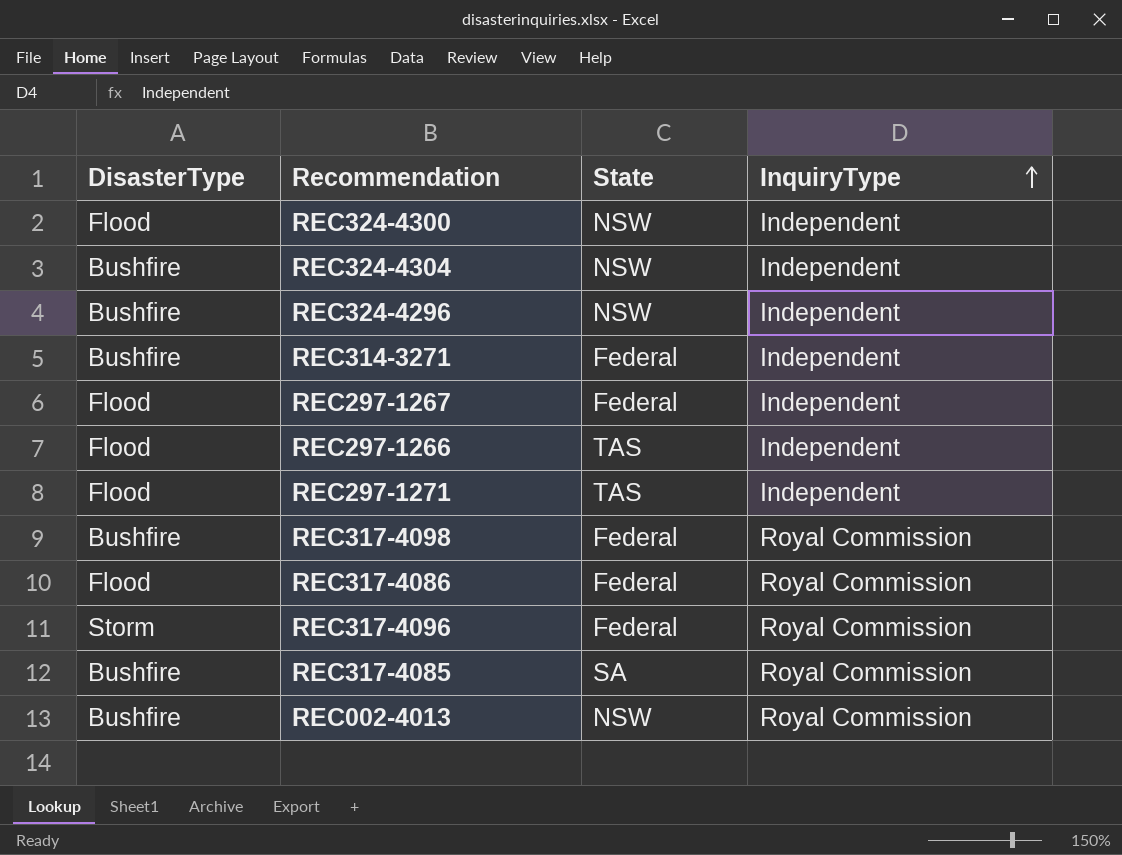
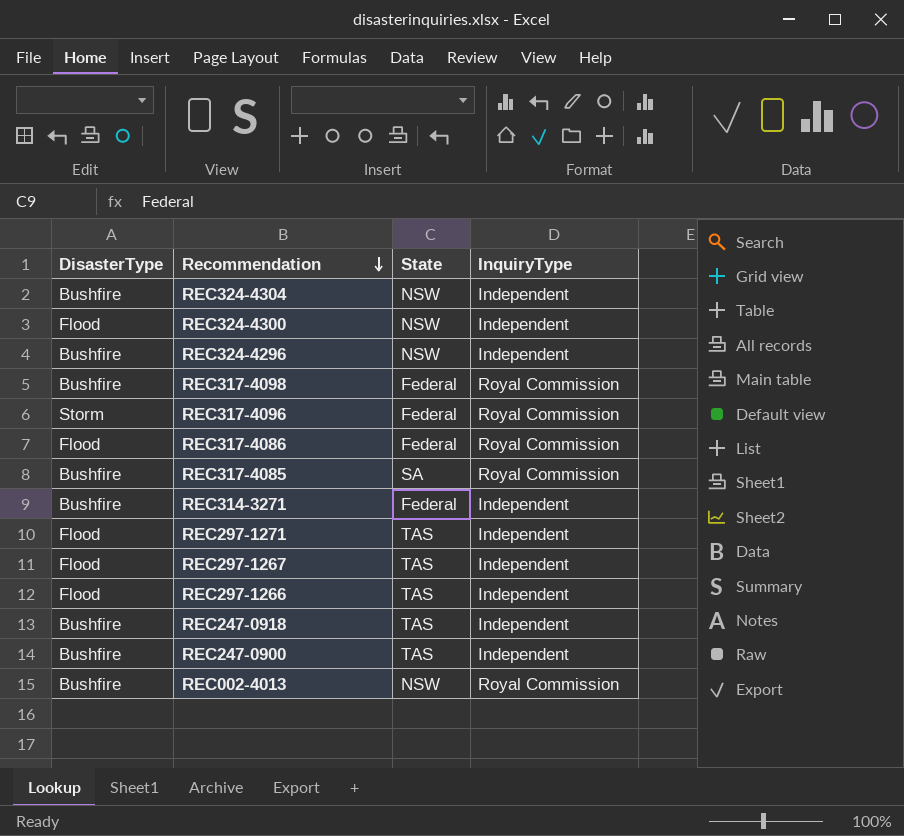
row order: InquiryType ascending -> Recommendation descending
REC297-1267 | State: Federal -> TAS
row REC247-0918: none -> Bushfire | TAS | Independent
row REC247-0900: none -> Bushfire | TAS | Independent

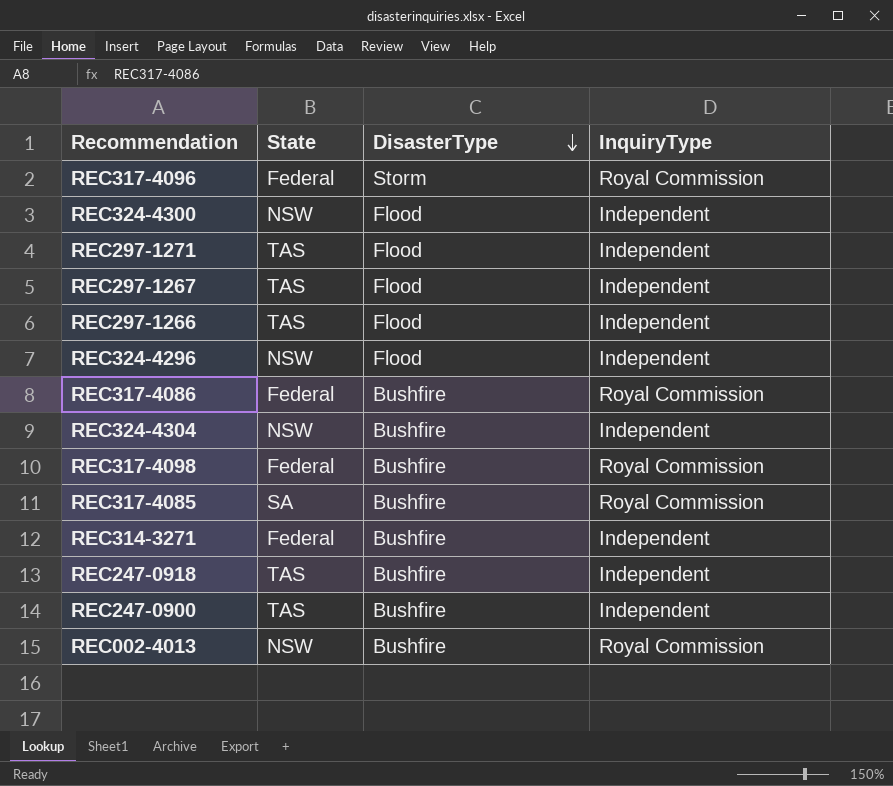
row order: Recommendation descending -> DisasterType descending
column DisasterType | position: 1 -> 3
REC324-4296 | DisasterType: Bushfire -> Flood
REC317-4086 | DisasterType: Flood -> Bushfire

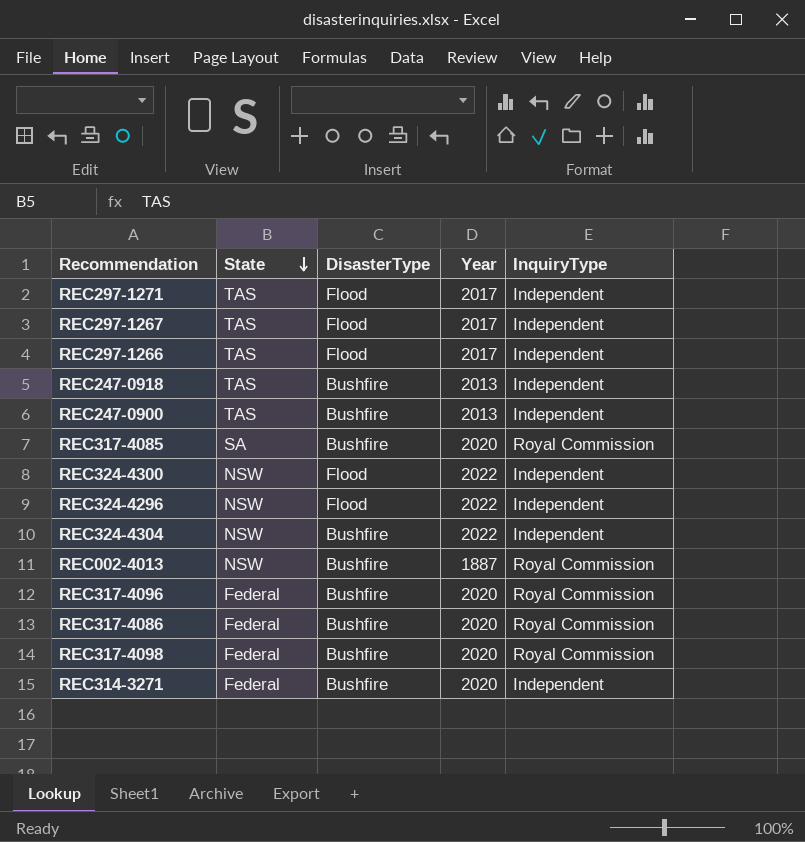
row order: DisasterType descending -> State descending
column Year | position: none -> 4
REC317-4096 | DisasterType: Storm -> Bushfire

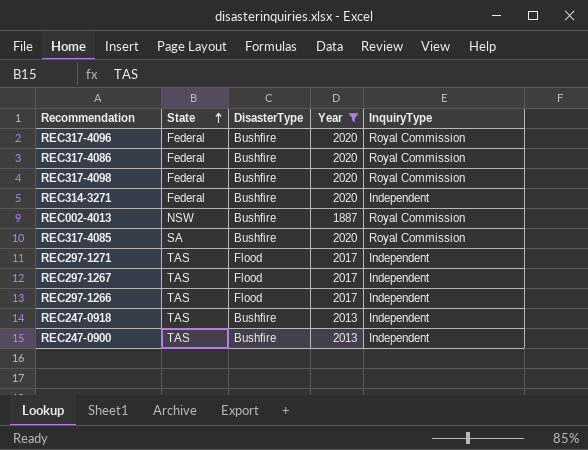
filter: none -> Year != 2022
row order: State descending -> State ascending

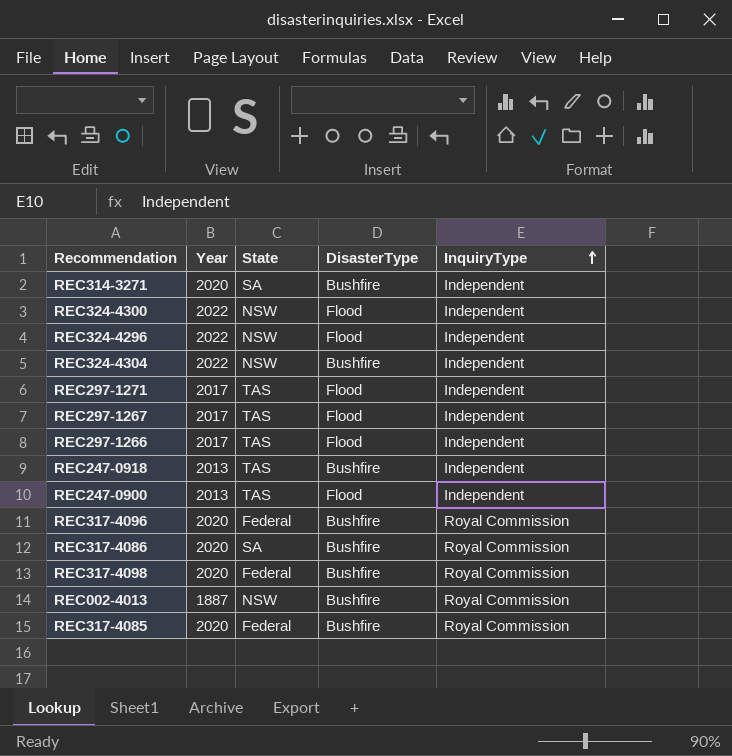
filter: Year != 2022 -> none
row order: State ascending -> InquiryType ascending
column Year | position: 4 -> 2
REC314-3271 | State: Federal -> SA
REC247-0900 | DisasterType: Bushfire -> Flood
REC317-4086 | State: Federal -> SA
REC317-4085 | State: SA -> Federal

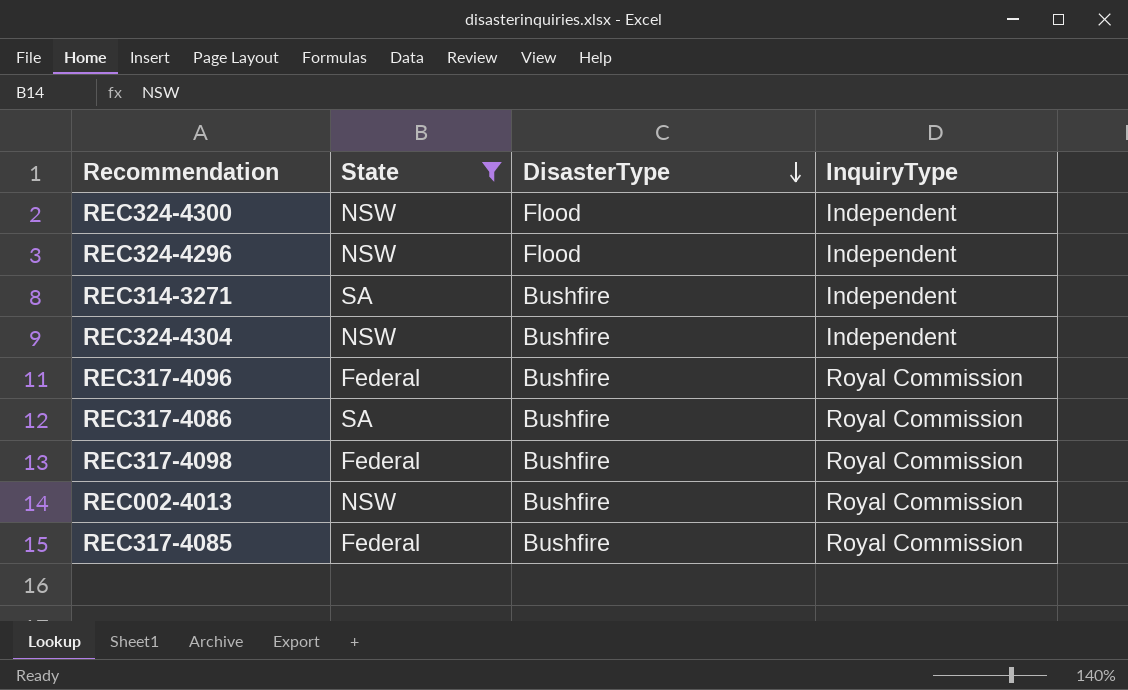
filter: none -> State != TAS
row order: InquiryType ascending -> DisasterType descending
column Year | position: 2 -> none

